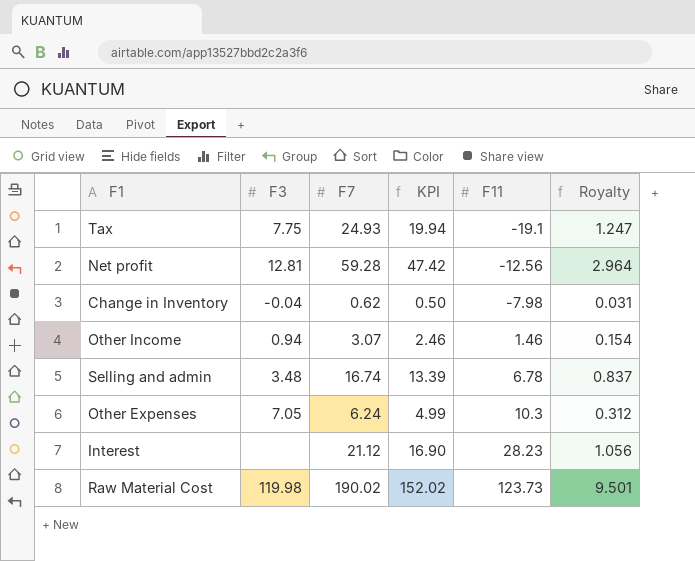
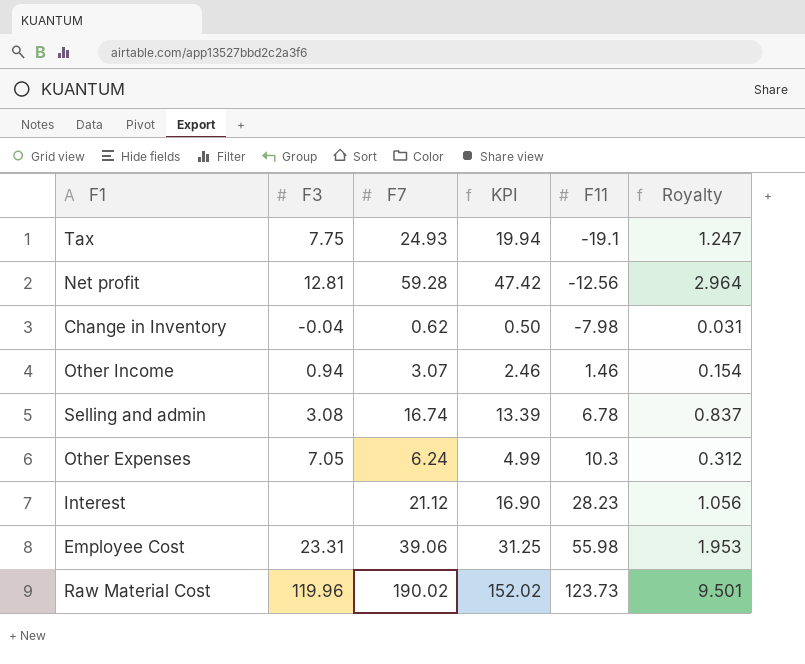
Selling and admin | F3: 3.48 -> 3.08
row Employee Cost: none -> 23.31 | 39.06 | 31.25 | 55.98 | 1.953
Raw Material Cost | F3: 119.98 -> 119.96

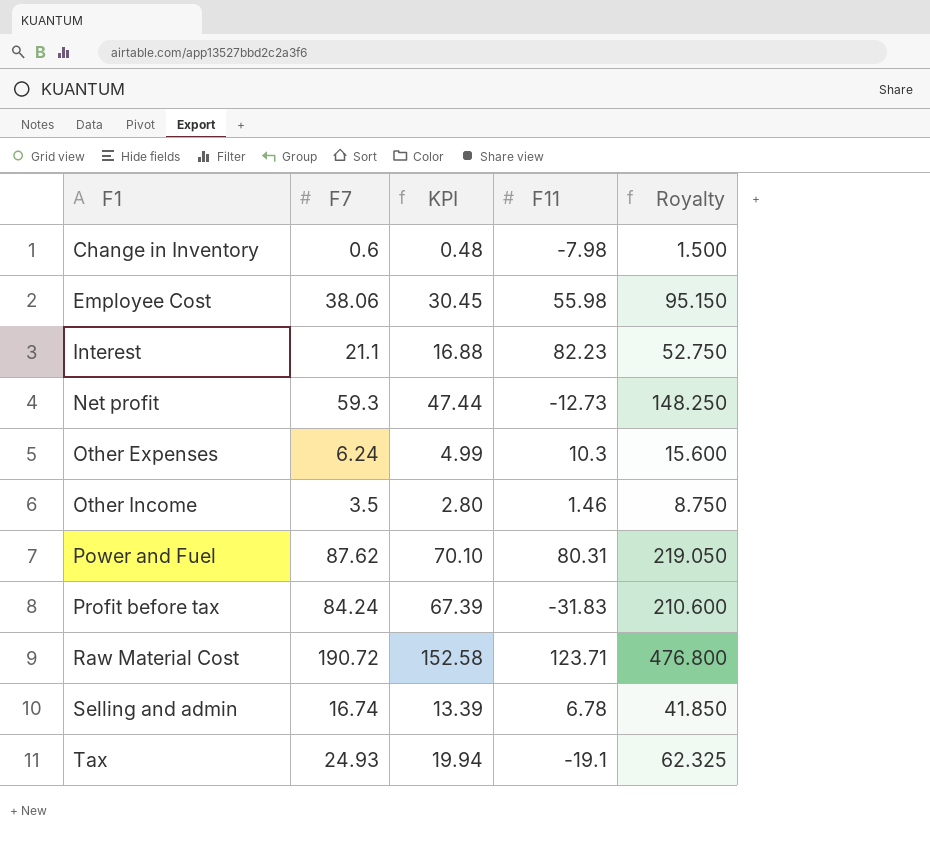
row order: F11 ascending -> F1 ascending
column F3 | position: 2 -> none
column Royalty | formula: [F7] * 0.05 -> [F7] * 2.5
Change in Inventory | F7: 0.62 -> 0.6
Change in Inventory | KPI: 0.50 -> 0.48
Employee Cost | F7: 39.06 -> 38.06
Employee Cost | KPI: 31.25 -> 30.45
Interest | F7: 21.12 -> 21.1
Interest | KPI: 16.90 -> 16.88
Interest | F11: 28.23 -> 82.23
Net profit | F7: 59.28 -> 59.3
Net profit | KPI: 47.42 -> 47.44
Net profit | F11: -12.56 -> -12.73
Other Income | F7: 3.07 -> 3.5
Other Income | KPI: 2.46 -> 2.80
row Power and Fuel: none -> 87.62 | 70.10 | 80.31 | 219.050
row Profit before tax: none -> 84.24 | 67.39 | -31.83 | 210.600
Raw Material Cost | F7: 190.02 -> 190.72
Raw Material Cost | KPI: 152.02 -> 152.58
Raw Material Cost | F11: 123.73 -> 123.71

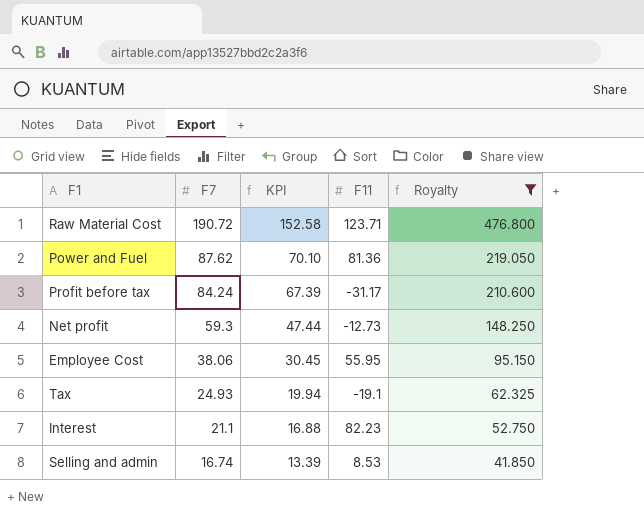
filter: none -> Royalty >= 41.850
row order: F1 ascending -> F7 descending
Power and Fuel | F11: 80.31 -> 81.36
Profit before tax | F11: -31.83 -> -31.17
Employee Cost | F11: 55.98 -> 55.95
Selling and admin | F11: 6.78 -> 8.53

